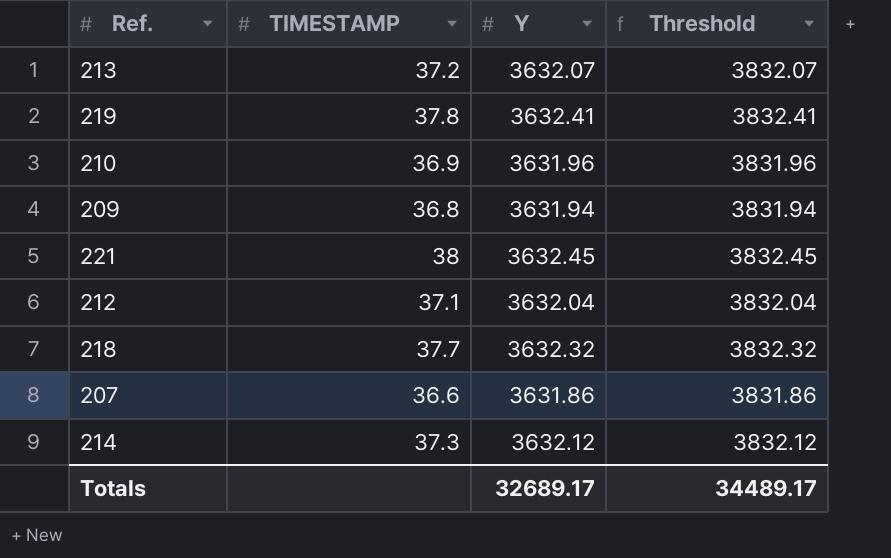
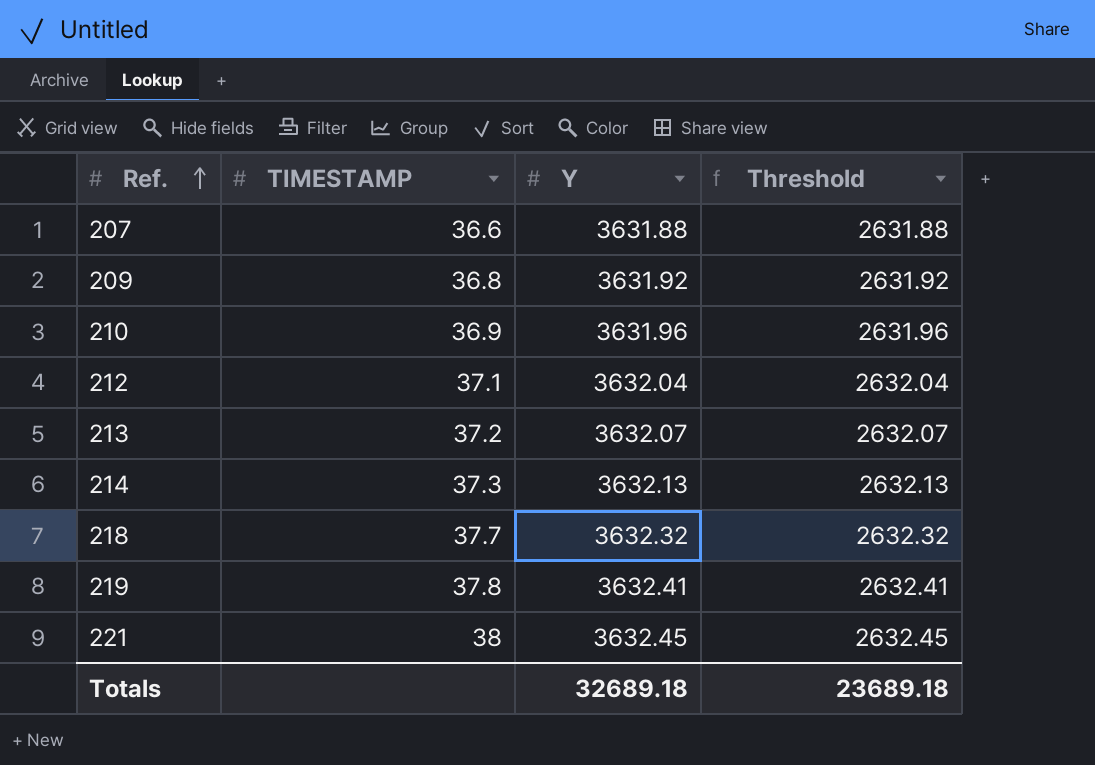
row order: none -> Ref. ascending
column Threshold | formula: [Y] + 200 -> [Y] - 1000
207 | Y: 3631.86 -> 3631.88
209 | Y: 3631.94 -> 3631.92
214 | Y: 3632.12 -> 3632.13
Totals | Y: 32689.17 -> 32689.18
Totals | Threshold: 34489.17 -> 23689.18

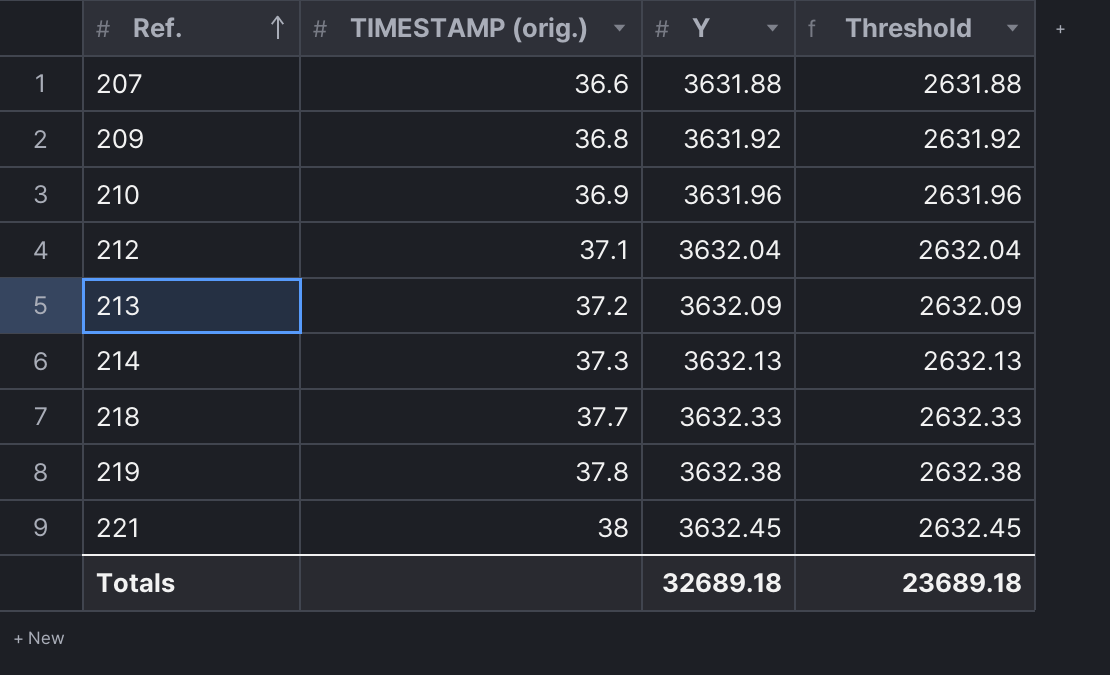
column name: TIMESTAMP -> TIMESTAMP (orig.)
213 | Y: 3632.07 -> 3632.09
213 | Threshold: 2632.07 -> 2632.09
218 | Y: 3632.32 -> 3632.33
218 | Threshold: 2632.32 -> 2632.33
219 | Y: 3632.41 -> 3632.38
219 | Threshold: 2632.41 -> 2632.38

